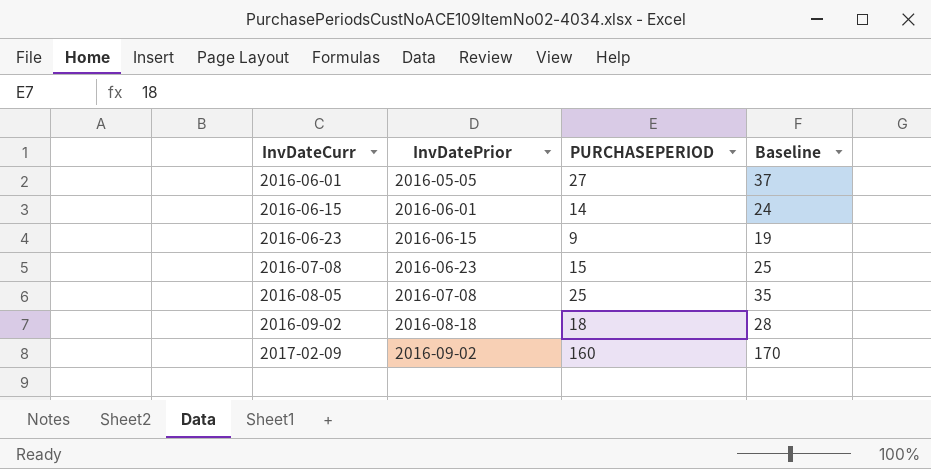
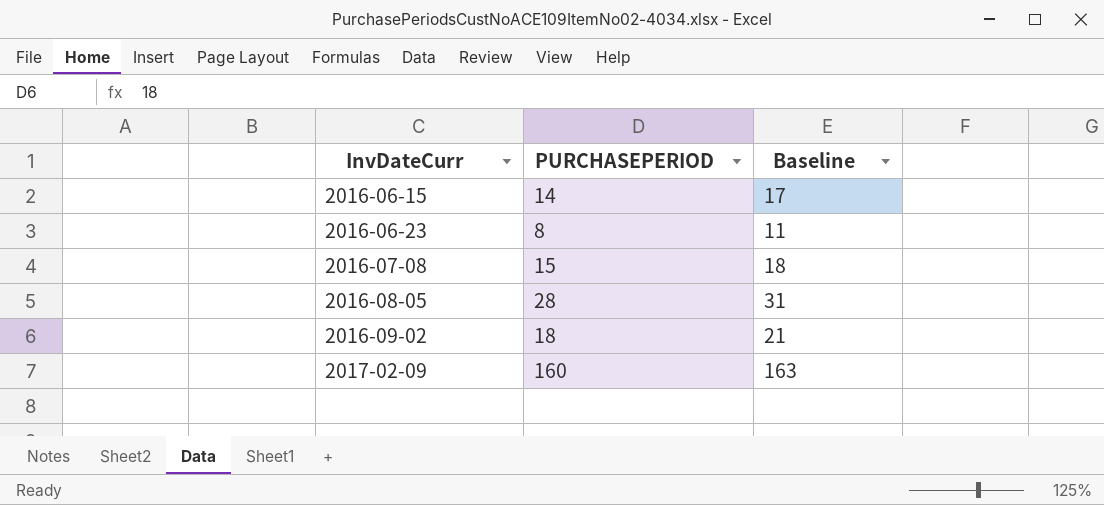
column InvDatePrior | position: 2 -> none
column Baseline | formula: [PURCHASEPERIOD] + 10 -> [PURCHASEPERIOD] + 3
row 2016-06-01: 2016-05-05 | 27 | 37 -> none
2016-06-23 | PURCHASEPERIOD: 9 -> 8
2016-08-05 | PURCHASEPERIOD: 25 -> 28

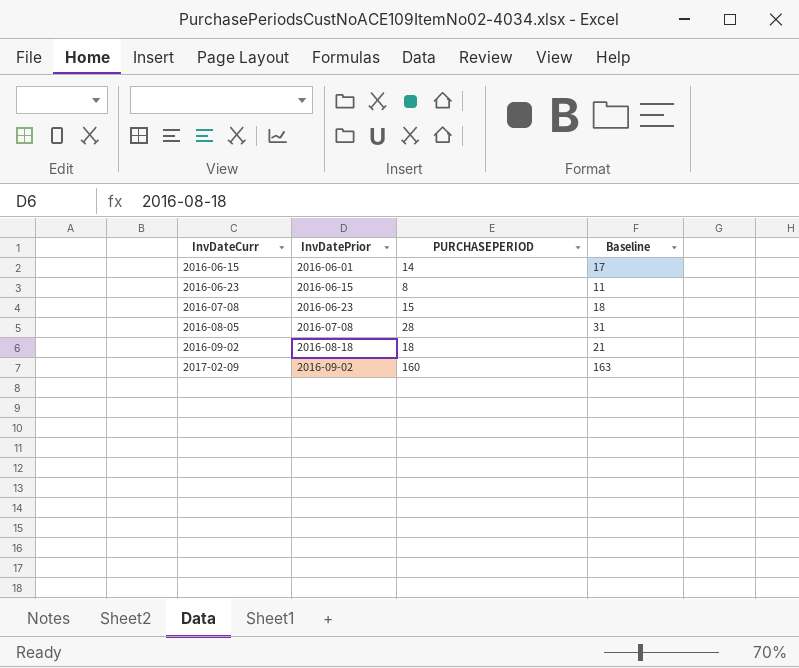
column InvDatePrior | position: none -> 2

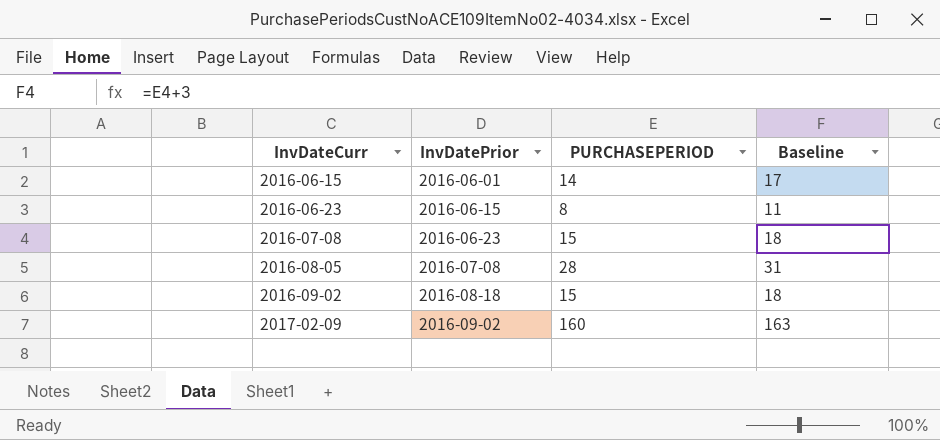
2016-09-02 | PURCHASEPERIOD: 18 -> 15
2016-09-02 | Baseline: 21 -> 18

